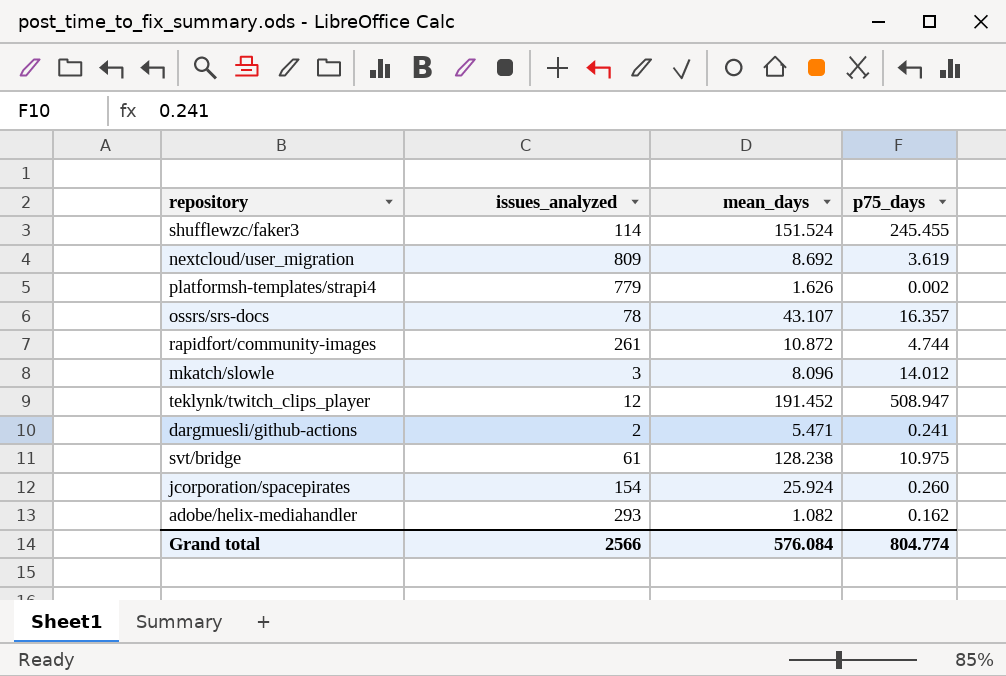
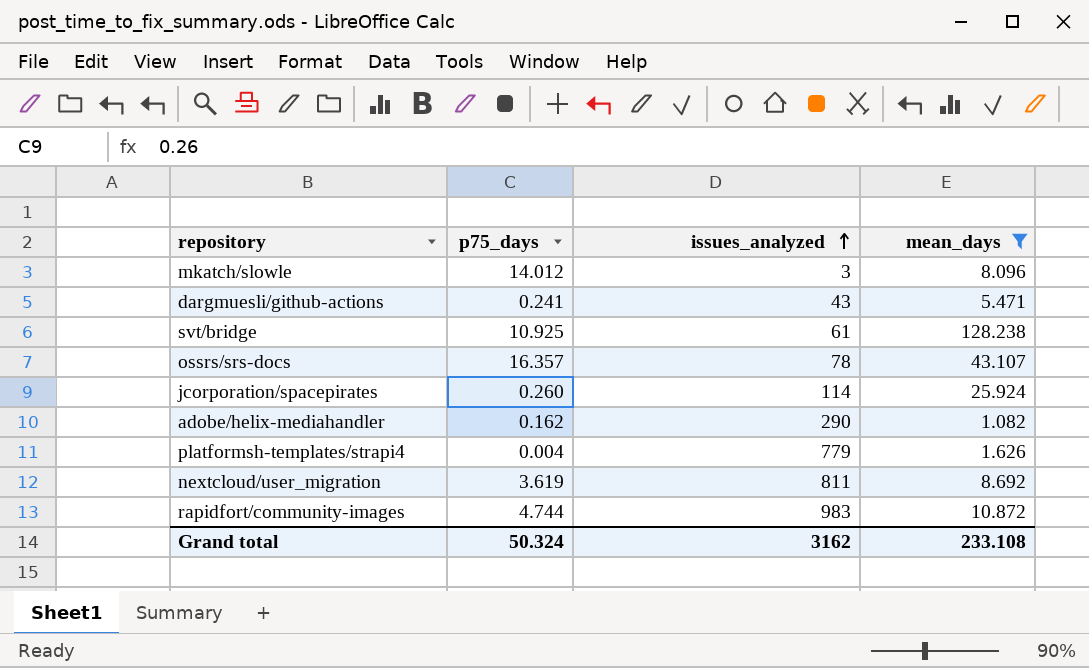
filter: none -> mean_days <= 128.238
row order: none -> issues_analyzed ascending
column p75_days | position: 4 -> 2
dargmuesli/github-actions | issues_analyzed: 2 -> 43
svt/bridge | p75_days: 10.975 -> 10.925
jcorporation/spacepirates | issues_analyzed: 154 -> 114
adobe/helix-mediahandler | issues_analyzed: 293 -> 290
platformsh-templates/strapi4 | p75_days: 0.002 -> 0.004
nextcloud/user_migration | issues_analyzed: 809 -> 811
rapidfort/community-images | issues_analyzed: 261 -> 983
Grand total | p75_days: 804.774 -> 50.324
Grand total | issues_analyzed: 2566 -> 3162
Grand total | mean_days: 576.084 -> 233.108

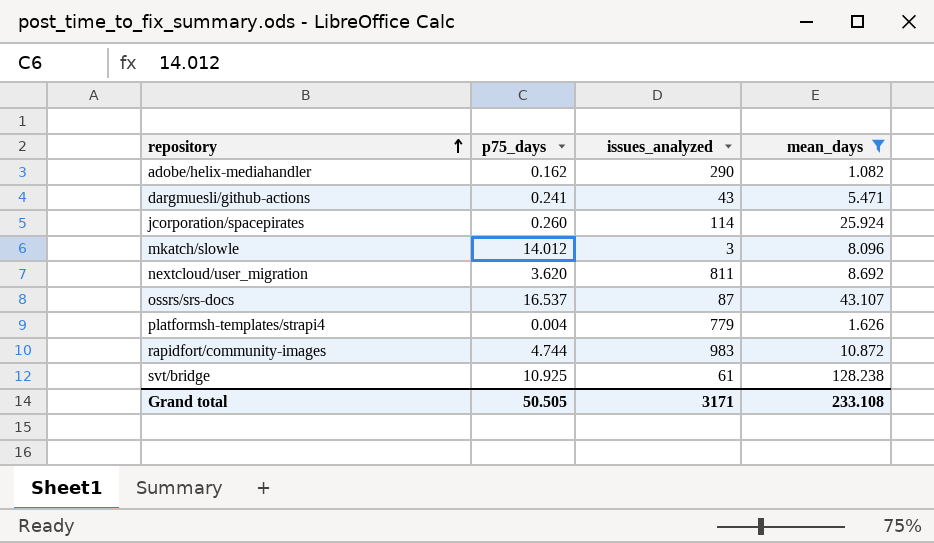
row order: issues_analyzed ascending -> repository ascending
nextcloud/user_migration | p75_days: 3.619 -> 3.620
ossrs/srs-docs | p75_days: 16.357 -> 16.537
ossrs/srs-docs | issues_analyzed: 78 -> 87
Grand total | p75_days: 50.324 -> 50.505
Grand total | issues_analyzed: 3162 -> 3171

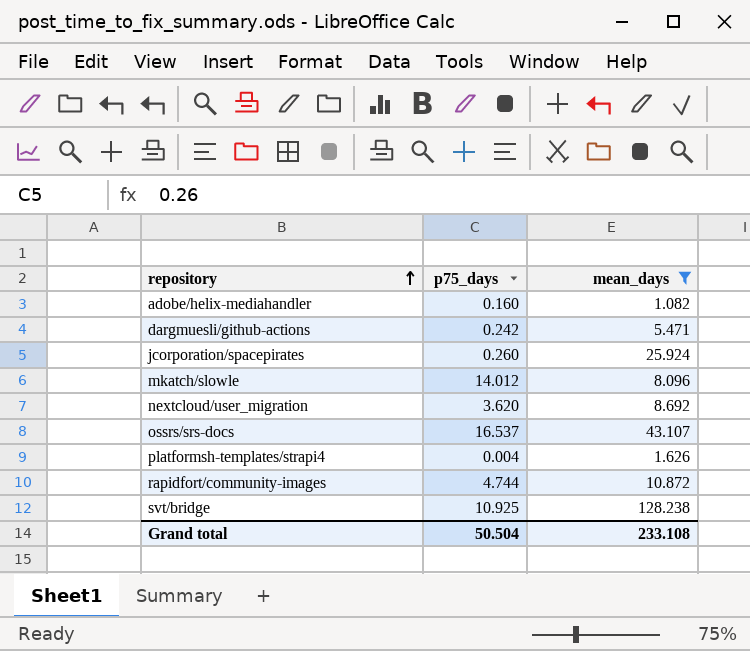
column issues_analyzed | position: 3 -> none
adobe/helix-mediahandler | p75_days: 0.162 -> 0.160
dargmuesli/github-actions | p75_days: 0.241 -> 0.242
Grand total | p75_days: 50.505 -> 50.504

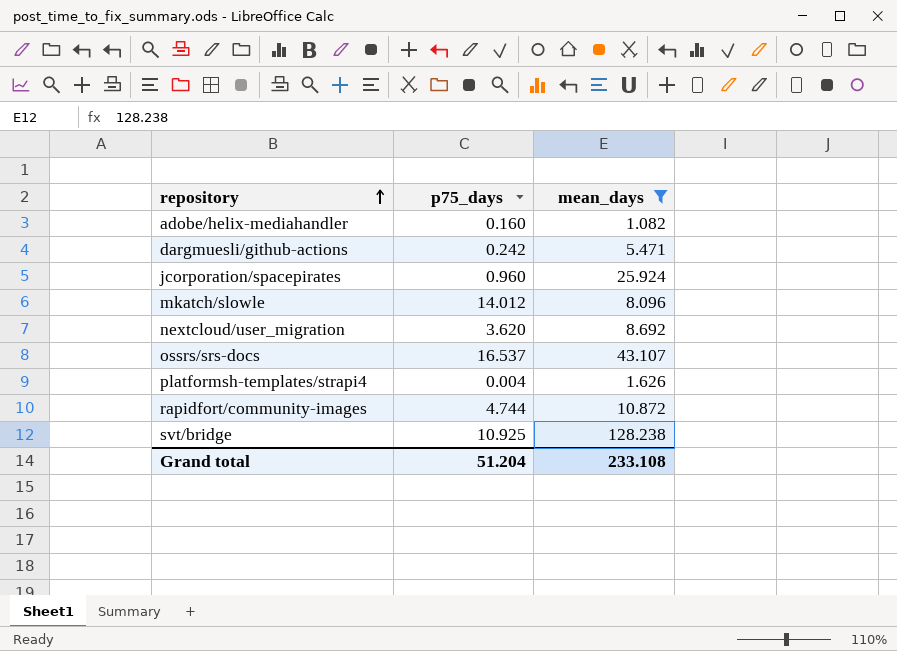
jcorporation/spacepirates | p75_days: 0.260 -> 0.960
Grand total | p75_days: 50.504 -> 51.204

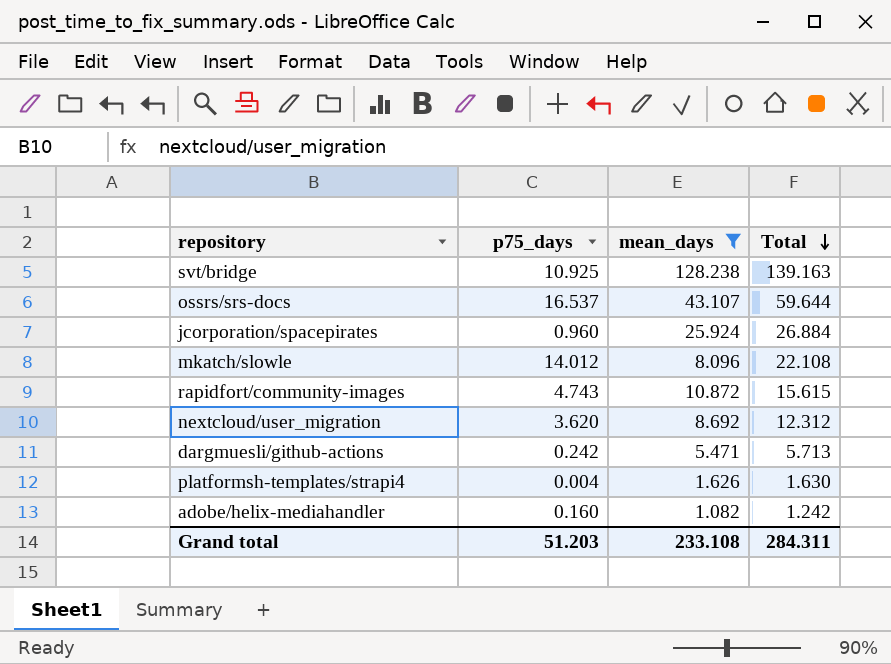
row order: repository ascending -> Total descending
column Total | formula: none -> [p75_days] + [mean_days]
rapidfort/community-images | p75_days: 4.744 -> 4.743
Grand total | p75_days: 51.204 -> 51.203

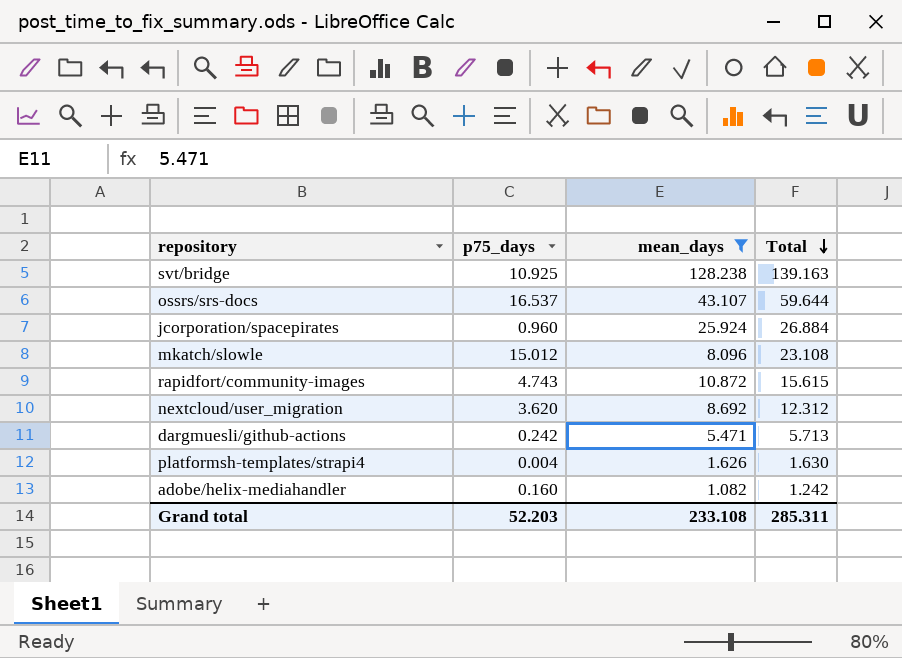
mkatch/slowle | p75_days: 14.012 -> 15.012
mkatch/slowle | Total: 22.108 -> 23.108
Grand total | p75_days: 51.203 -> 52.203
Grand total | Total: 284.311 -> 285.311

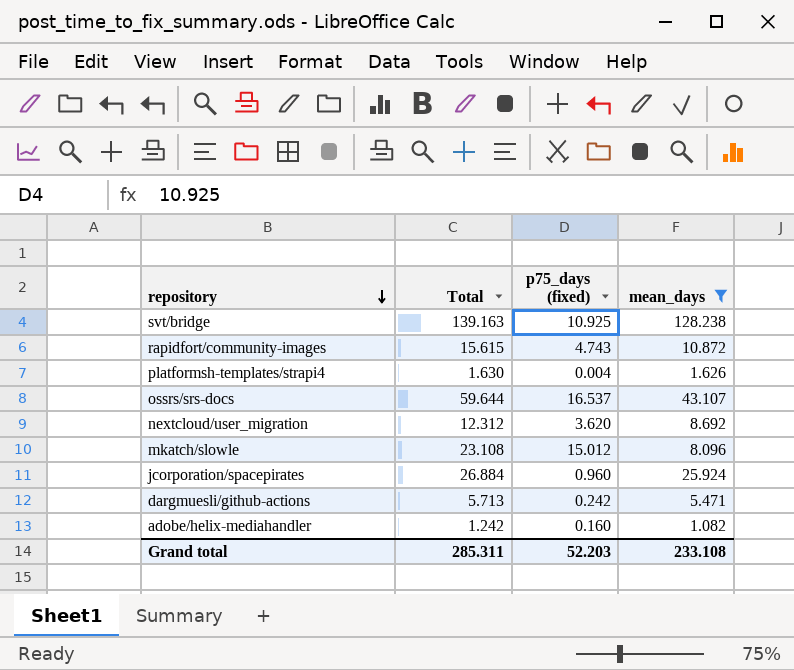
row order: Total descending -> repository descending
column Total | position: 4 -> 2
column name: p75_days -> p75_days (fixed)

